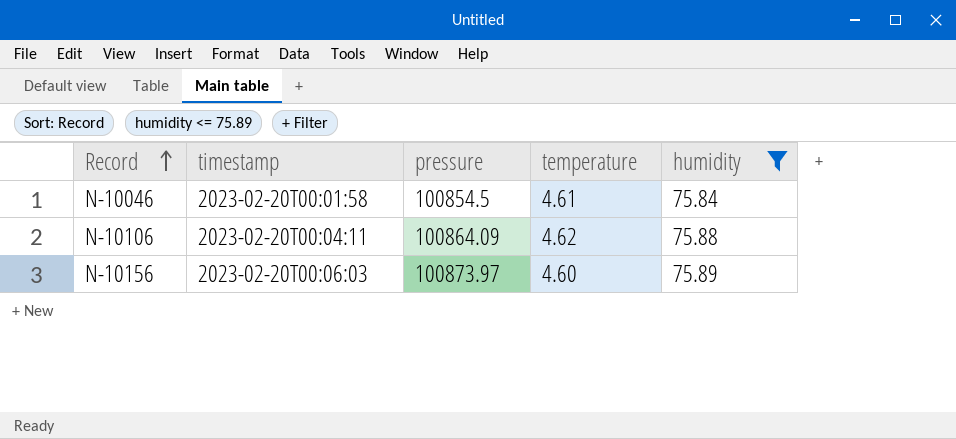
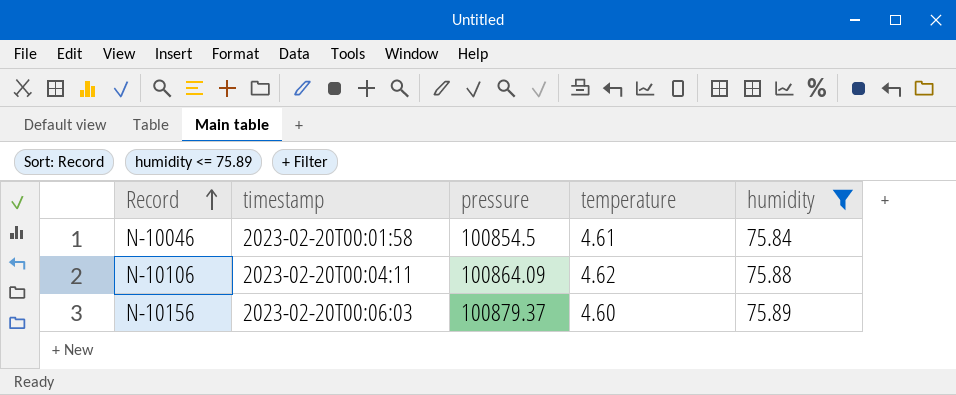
N-10156 | pressure: 100873.97 -> 100879.37

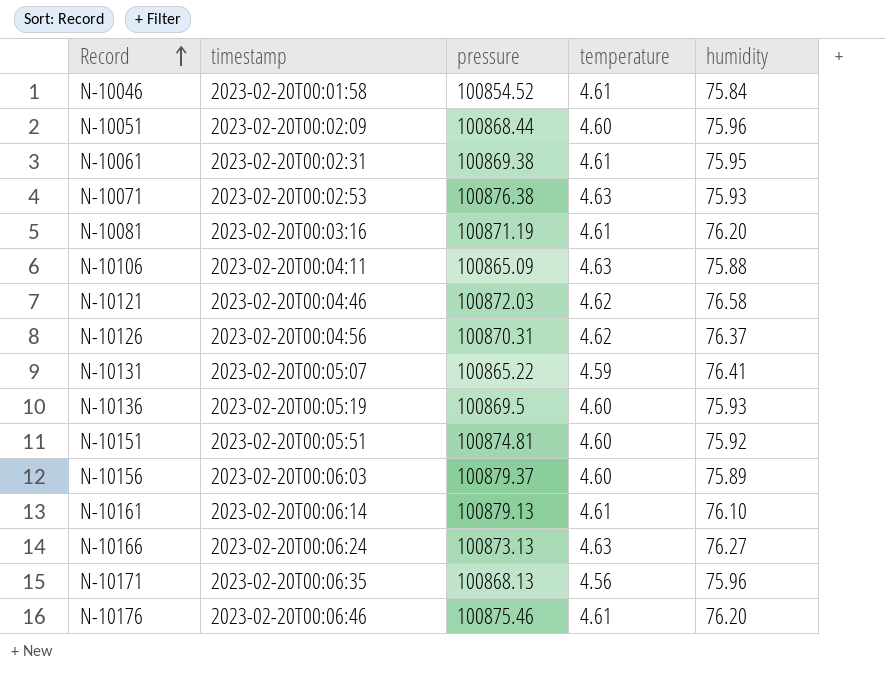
filter: humidity <= 75.89 -> none
N-10046 | pressure: 100854.5 -> 100854.52
N-10106 | pressure: 100864.09 -> 100865.09
N-10106 | temperature: 4.62 -> 4.63

